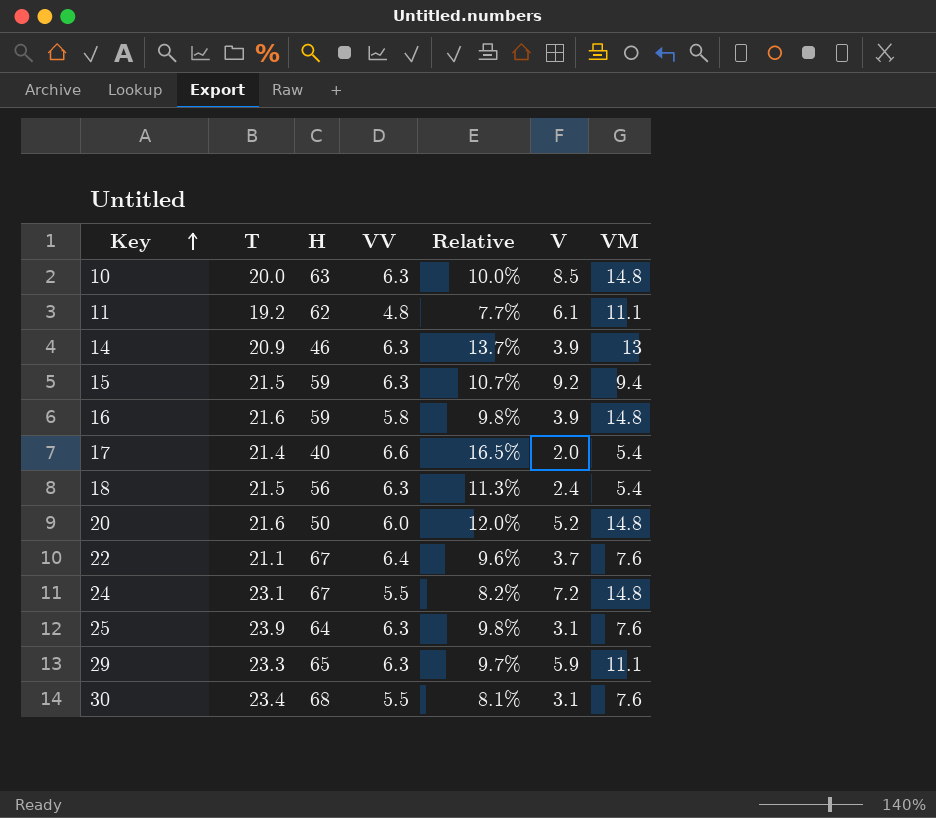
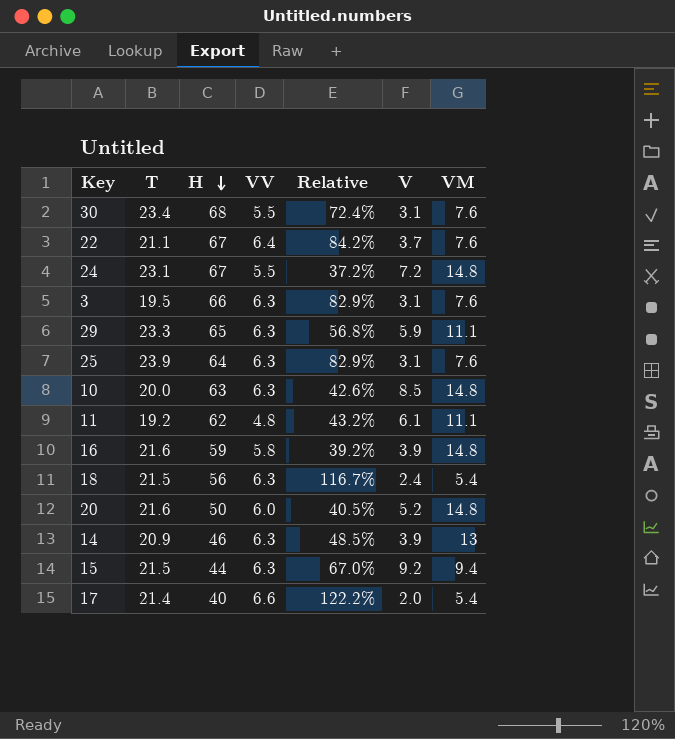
row order: Key ascending -> H descending
column Relative | formula: [VV] / [H] -> [VV] / [VM]
row 3: none -> 19.5 | 66 | 6.3 | 82.9% | 3.1 | 7.6
15 | H: 59 -> 44

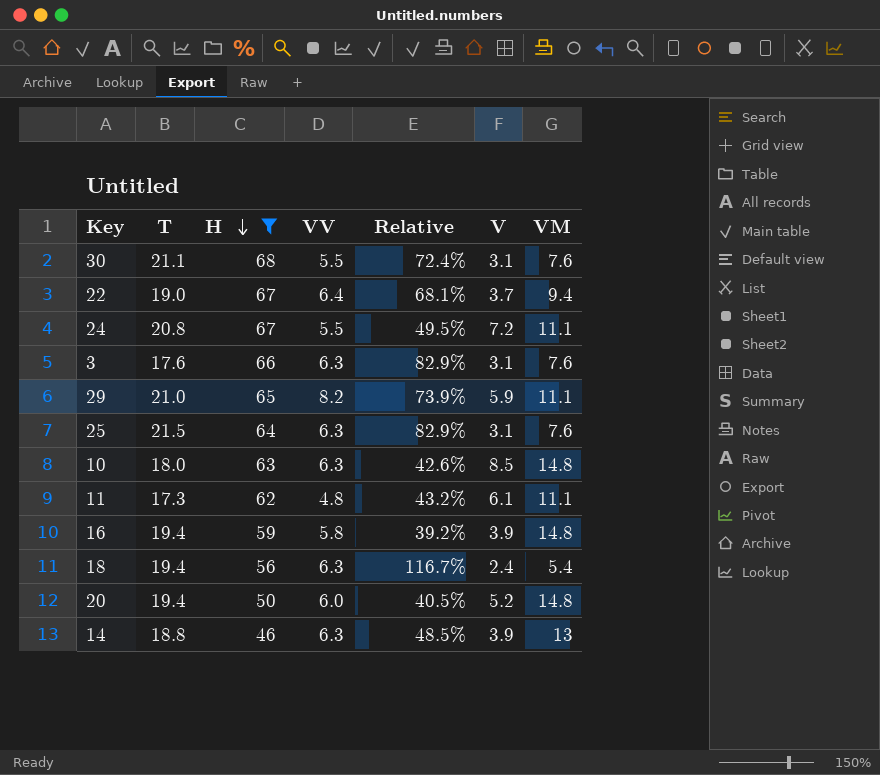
filter: none -> H >= 46
30 | T: 23.4 -> 21.1
22 | T: 21.1 -> 19.0
22 | Relative: 84.2% -> 68.1%
22 | VM: 7.6 -> 9.4
24 | T: 23.1 -> 20.8
24 | Relative: 37.2% -> 49.5%
24 | VM: 14.8 -> 11.1
3 | T: 19.5 -> 17.6
29 | T: 23.3 -> 21.0
29 | VV: 6.3 -> 8.2
29 | Relative: 56.8% -> 73.9%
25 | T: 23.9 -> 21.5
10 | T: 20.0 -> 18.0
11 | T: 19.2 -> 17.3
16 | T: 21.6 -> 19.4
18 | T: 21.5 -> 19.4
20 | T: 21.6 -> 19.4
14 | T: 20.9 -> 18.8

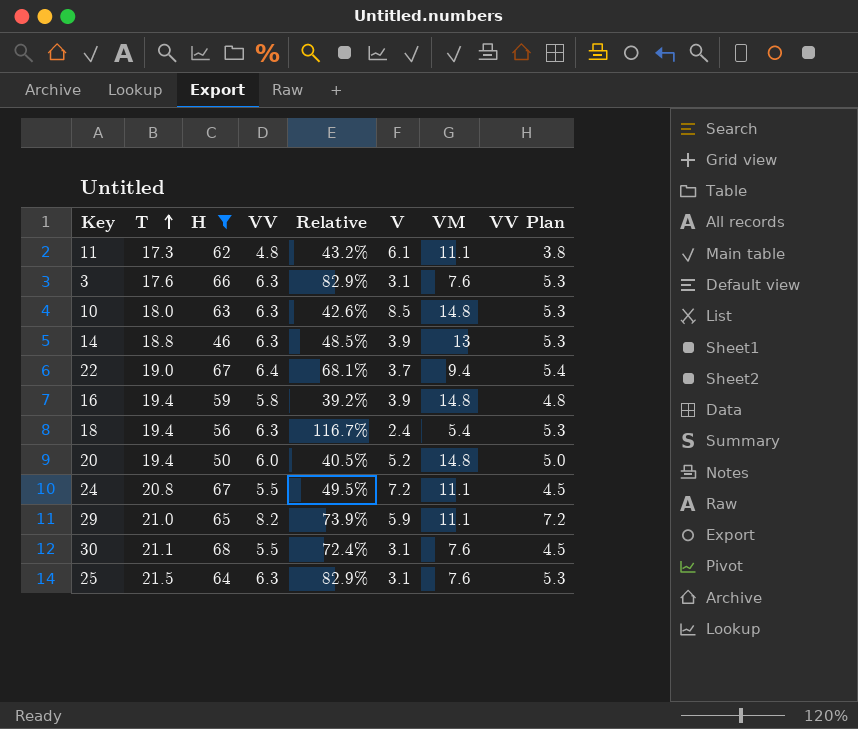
row order: H descending -> T ascending
column VV Plan | formula: none -> [VV] - 1

